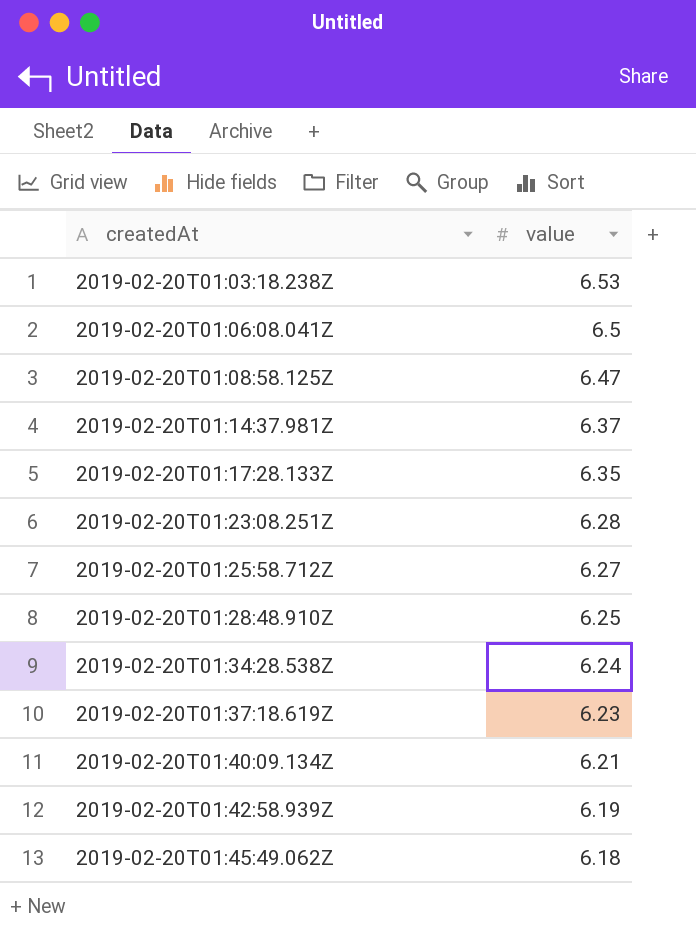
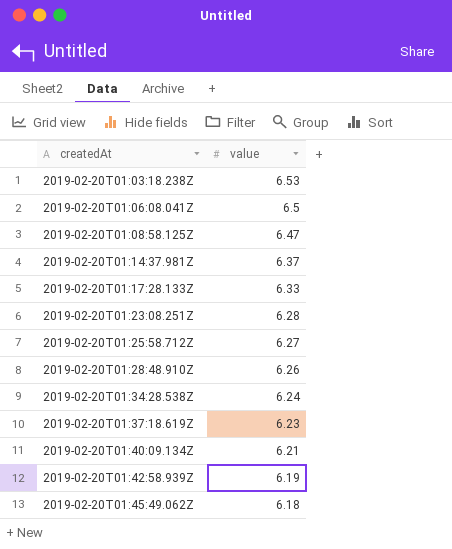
2019-02-20T01:17:28.133Z | value: 6.35 -> 6.33
2019-02-20T01:28:48.910Z | value: 6.25 -> 6.26

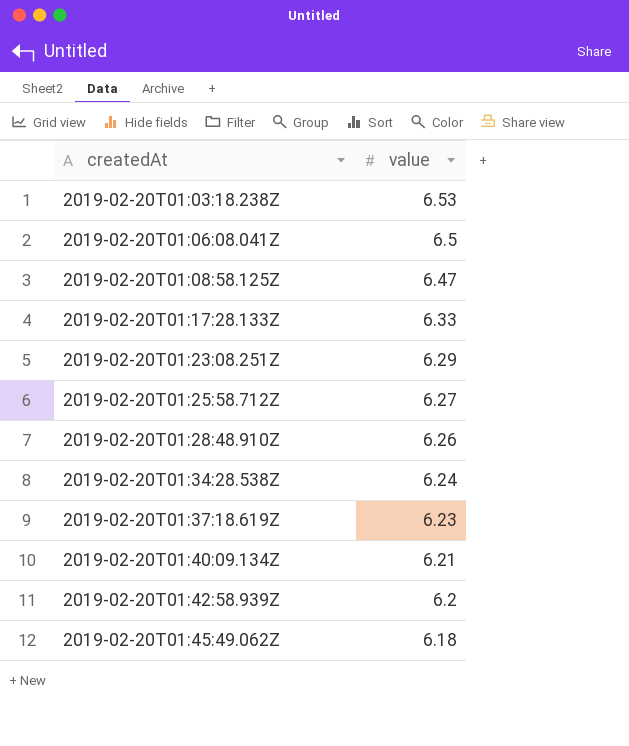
row 2019-02-20T01:14:37.981Z: 6.37 -> none
2019-02-20T01:23:08.251Z | value: 6.28 -> 6.29
2019-02-20T01:42:58.939Z | value: 6.19 -> 6.2

